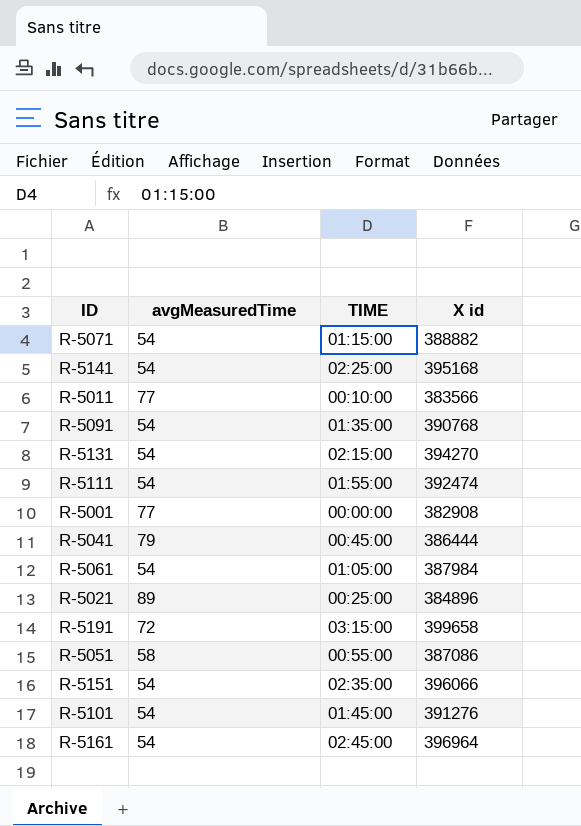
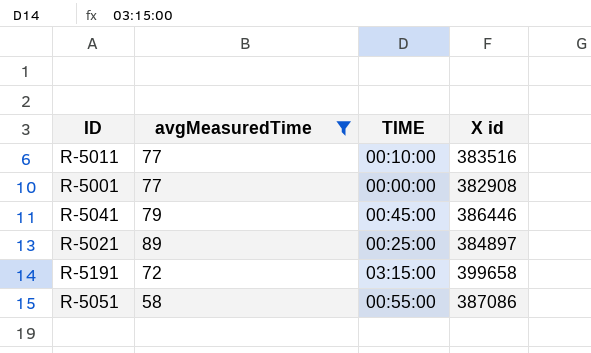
filter: none -> avgMeasuredTime != 54
R-5011 | X id: 383566 -> 383516
R-5041 | X id: 386444 -> 386446
R-5021 | X id: 384896 -> 384897

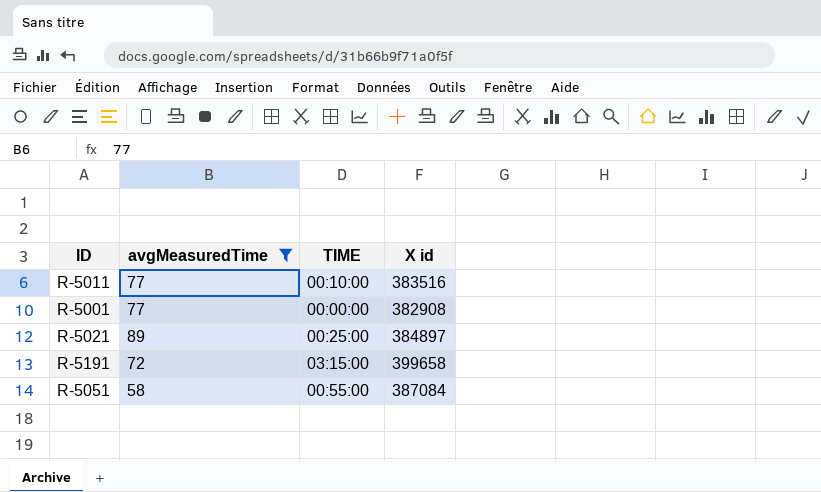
row R-5041: 79 | 00:45:00 | 386446 -> none
R-5051 | X id: 387086 -> 387084

